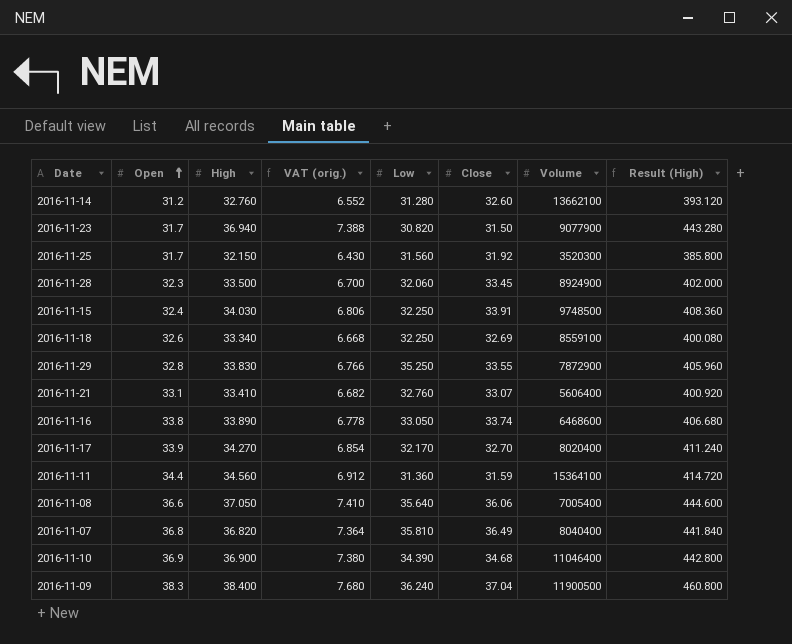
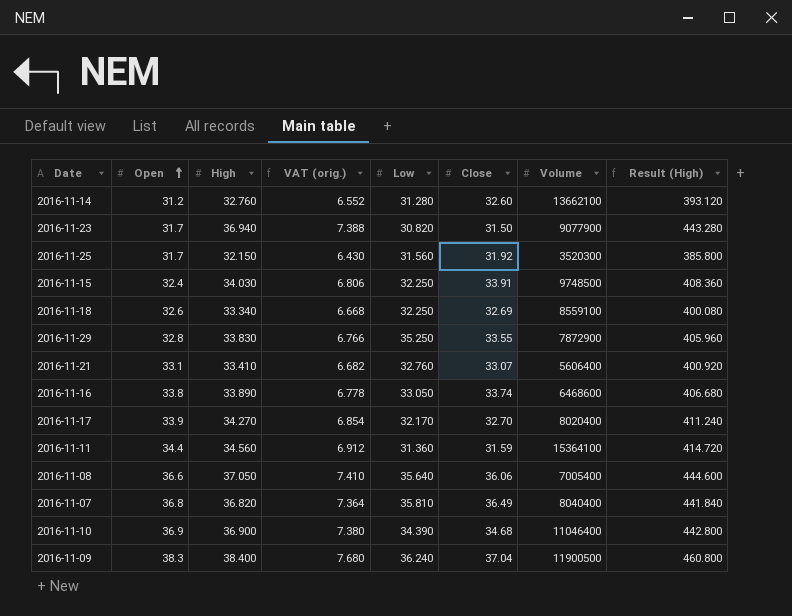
row 2016-11-28: 32.3 | 33.500 | 6.700 | 32.060 | 33.45 | 8924900 | 402.000 -> none

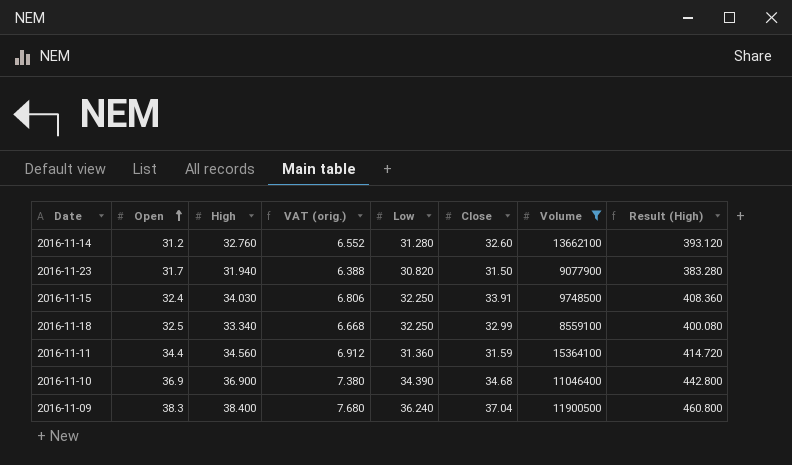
filter: none -> Volume >= 8559100
2016-11-23 | High: 36.940 -> 31.940
2016-11-23 | VAT (orig.): 7.388 -> 6.388
2016-11-23 | Result (High): 443.280 -> 383.280
2016-11-18 | Open: 32.6 -> 32.5
2016-11-18 | Close: 32.69 -> 32.99

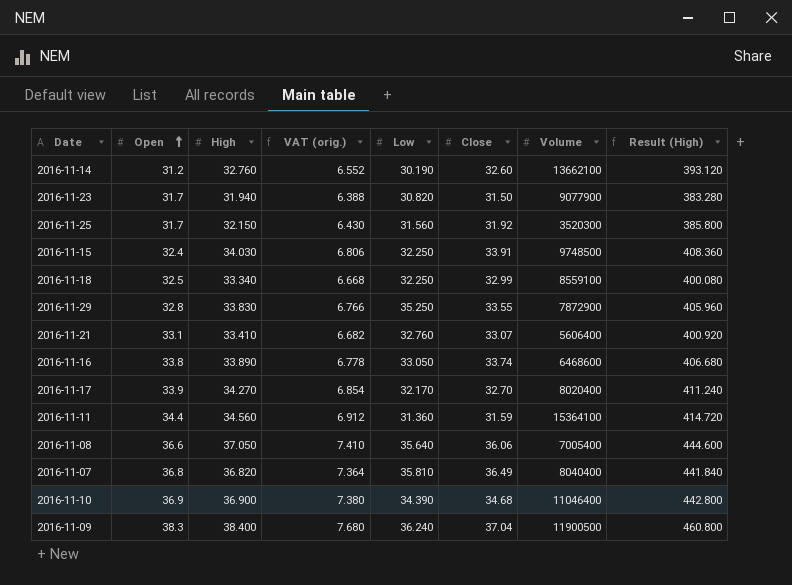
filter: Volume >= 8559100 -> none
2016-11-14 | Low: 31.280 -> 30.190

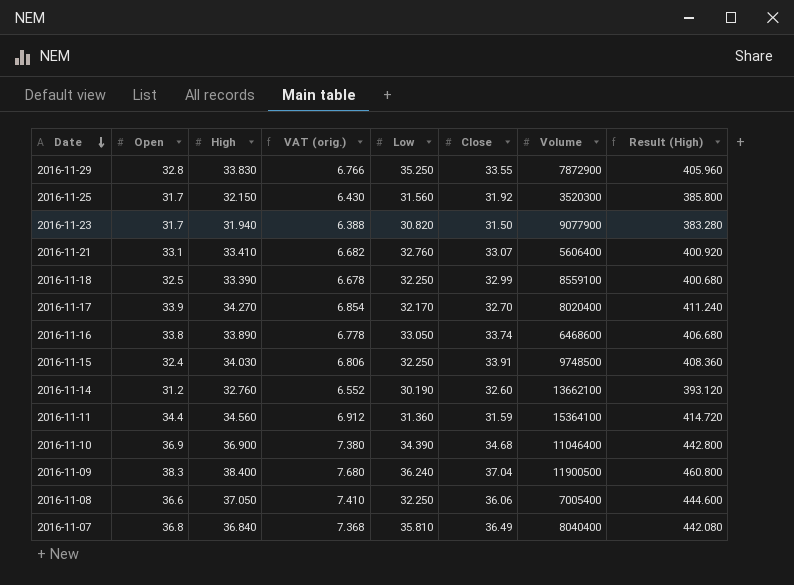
row order: Open ascending -> Date descending
2016-11-18 | High: 33.340 -> 33.390
2016-11-18 | VAT (orig.): 6.668 -> 6.678
2016-11-18 | Result (High): 400.080 -> 400.680
2016-11-08 | Low: 35.640 -> 32.250
2016-11-07 | High: 36.820 -> 36.840
2016-11-07 | VAT (orig.): 7.364 -> 7.368
2016-11-07 | Result (High): 441.840 -> 442.080

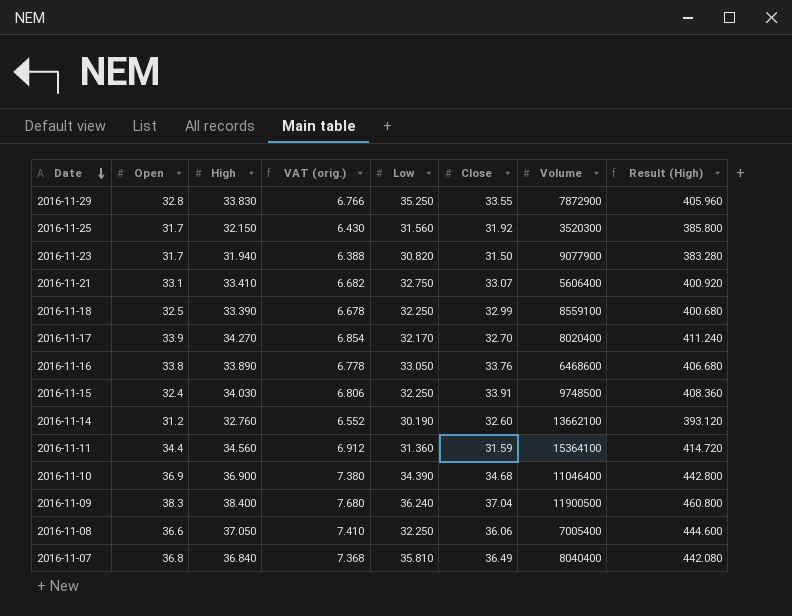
2016-11-21 | Low: 32.760 -> 32.750
2016-11-16 | Close: 33.74 -> 33.76

